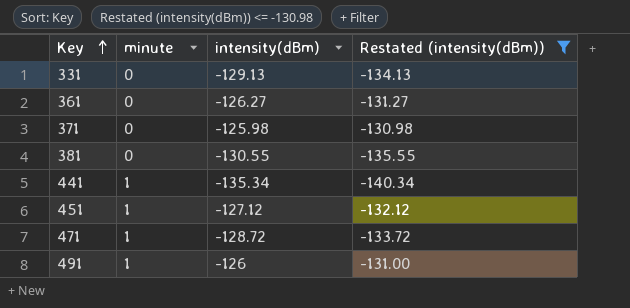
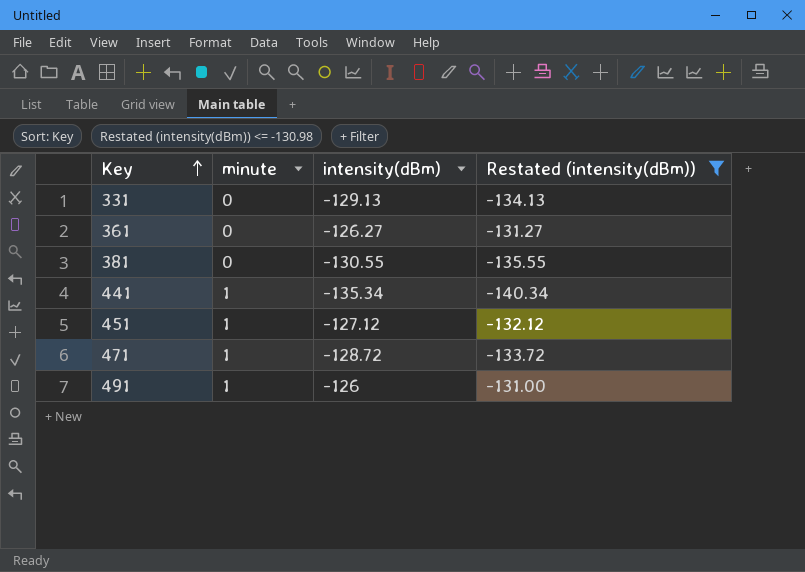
row 371: 0 | -125.98 | -130.98 -> none

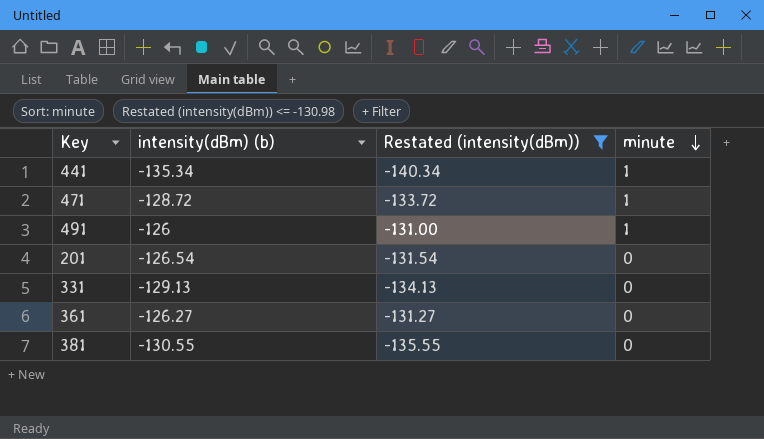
row order: Key ascending -> minute descending
column name: intensity(dBm) -> intensity(dBm) (b)
column minute | position: 2 -> 4
row 451: 1 | -127.12 | -132.12 -> none
row 201: none -> -126.54 | -131.54 | 0

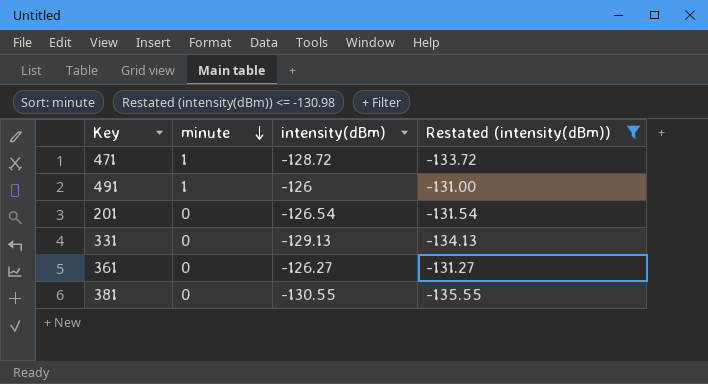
column minute | position: 4 -> 2
column name: intensity(dBm) (b) -> intensity(dBm)
row 441: -135.34 | -140.34 | 1 -> none

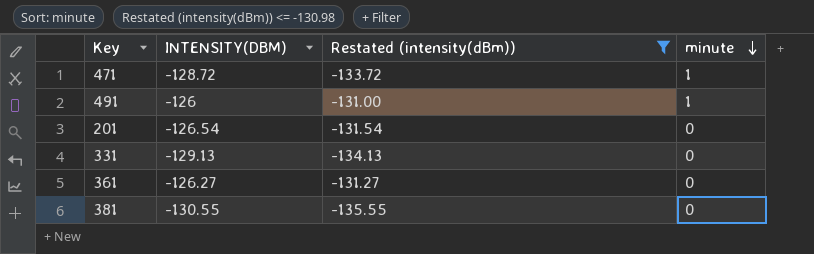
column name: intensity(dBm) -> INTENSITY(DBM)
column minute | position: 2 -> 4

